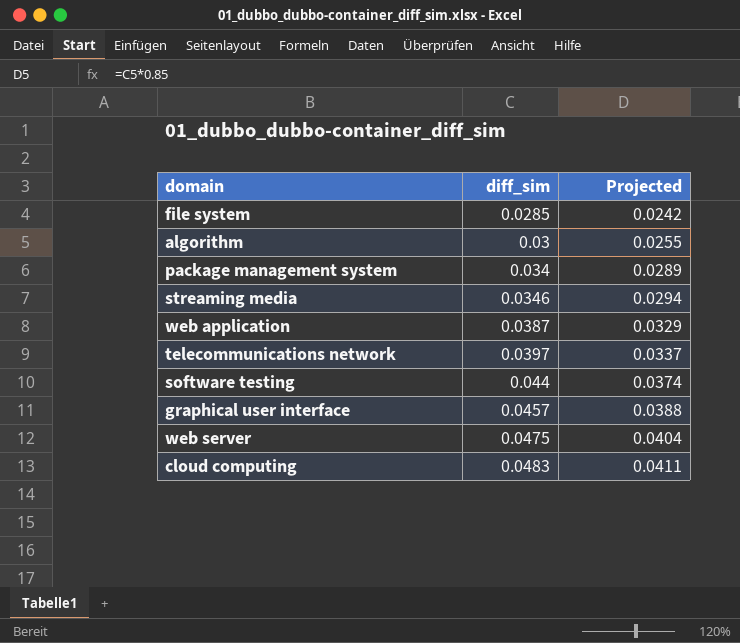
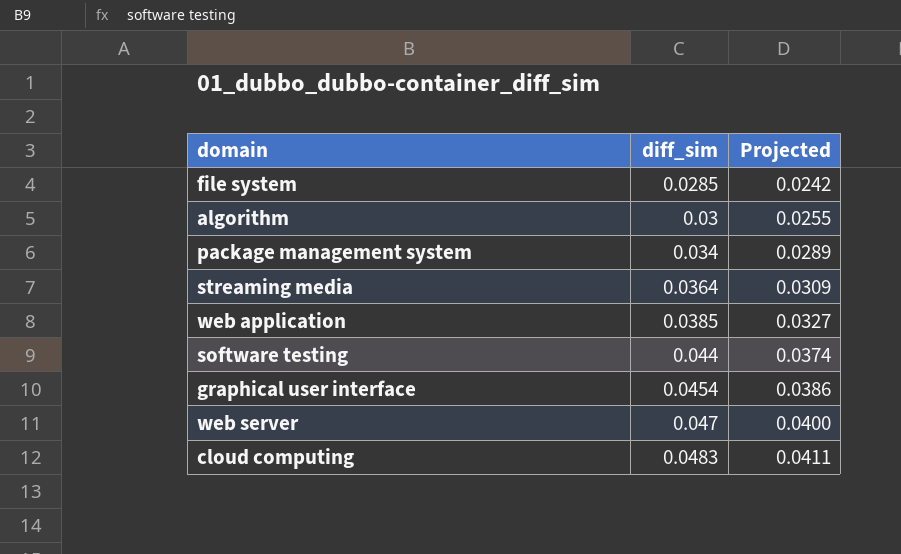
row telecommunications network: 0.0397 | 0.0337 -> none
streaming media | diff_sim: 0.0346 -> 0.0364
streaming media | Projected: 0.0294 -> 0.0309
web application | diff_sim: 0.0387 -> 0.0385
web application | Projected: 0.0329 -> 0.0327
graphical user interface | diff_sim: 0.0457 -> 0.0454
graphical user interface | Projected: 0.0388 -> 0.0386
web server | diff_sim: 0.0475 -> 0.047
web server | Projected: 0.0404 -> 0.0400

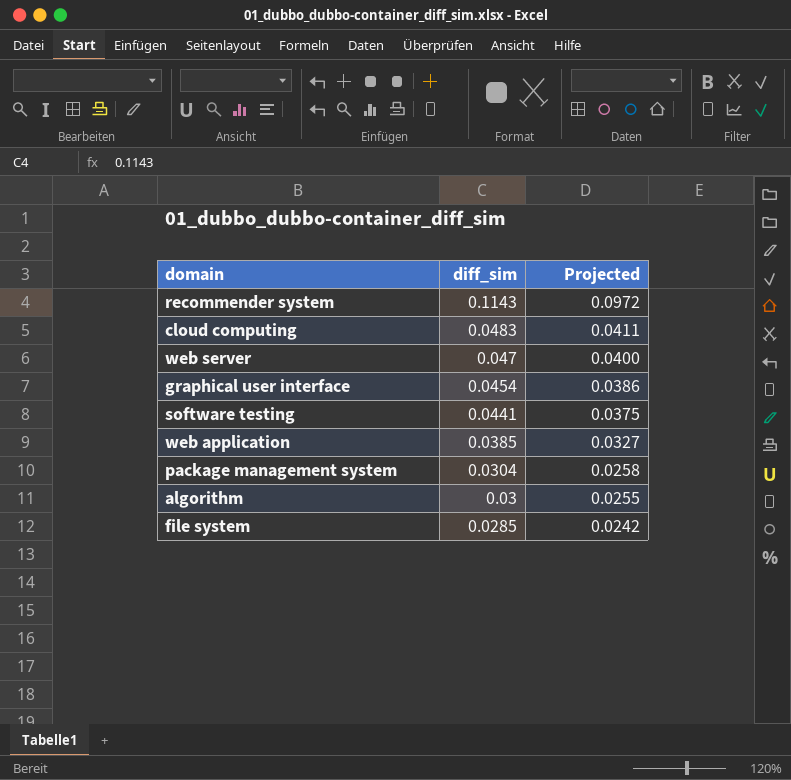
row order: diff_sim ascending -> diff_sim descending
row streaming media: 0.0364 | 0.0309 -> none
row recommender system: none -> 0.1143 | 0.0972
software testing | diff_sim: 0.044 -> 0.0441
software testing | Projected: 0.0374 -> 0.0375
package management system | diff_sim: 0.034 -> 0.0304
package management system | Projected: 0.0289 -> 0.0258

